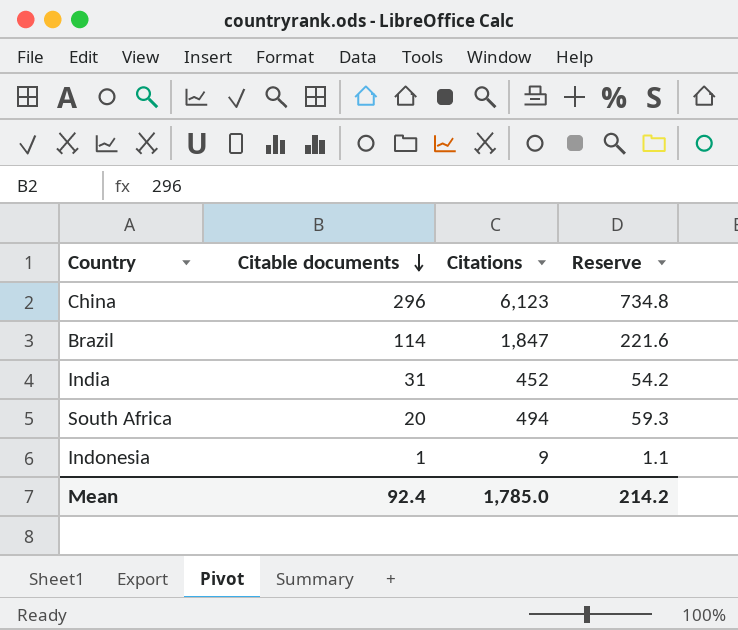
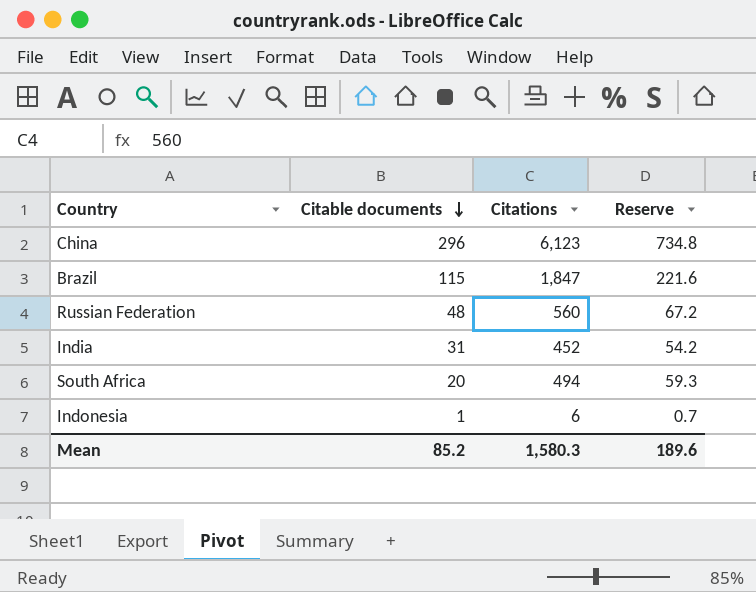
Brazil | Citable documents: 114 -> 115
row Russian Federation: none -> 48 | 560 | 67.2
Indonesia | Citations: 9 -> 6
Indonesia | Reserve: 1.1 -> 0.7
Mean | Citable documents: 92.4 -> 85.2
Mean | Citations: 1,785.0 -> 1,580.3
Mean | Reserve: 214.2 -> 189.6

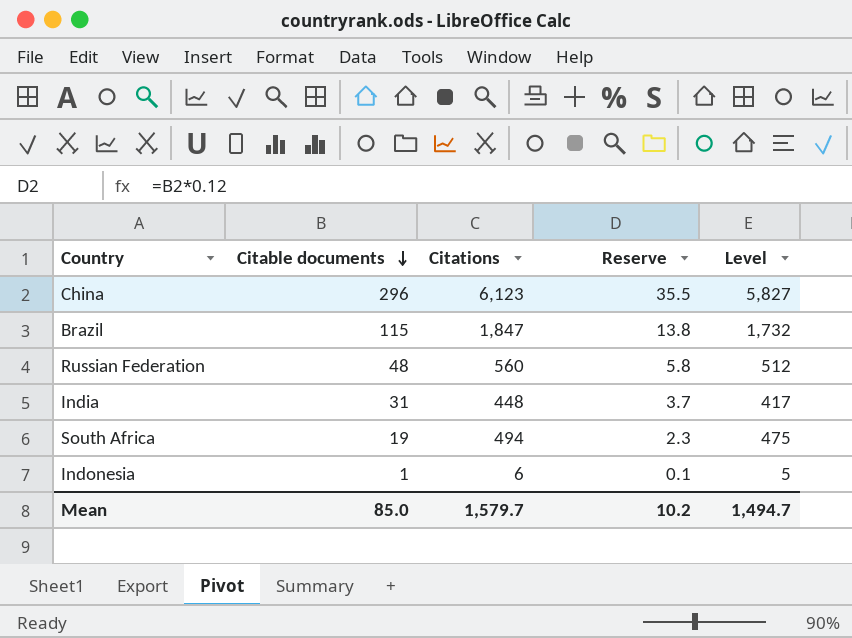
column Reserve | formula: [Citations] * 0.12 -> [Citable documents] * 0.12
column Level | formula: none -> [Citations] - [Citable documents]
India | Citations: 452 -> 448
South Africa | Citable documents: 20 -> 19
Mean | Citable documents: 85.2 -> 85.0
Mean | Citations: 1,580.3 -> 1,579.7
Mean | Reserve: 189.6 -> 10.2

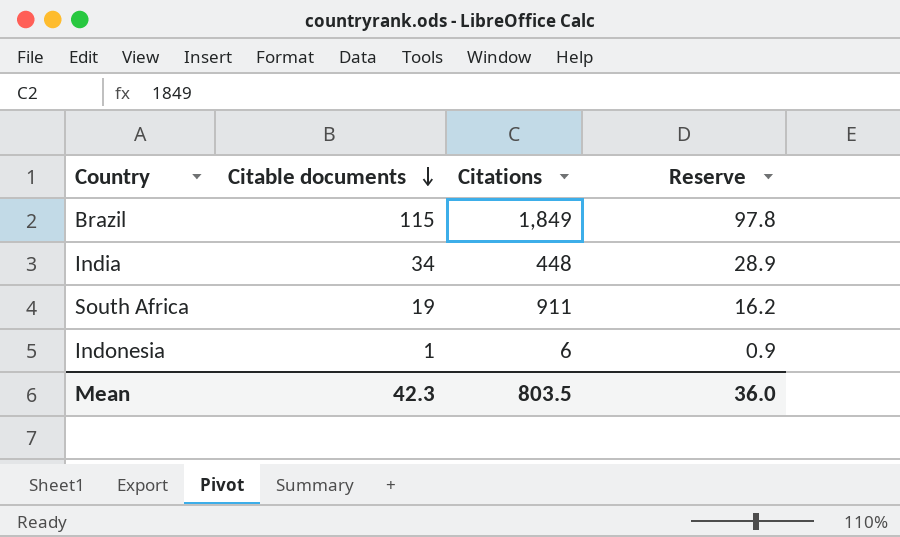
column Level | formula: [Citations] - [Citable documents] -> none
column Reserve | formula: [Citable documents] * 0.12 -> [Citable documents] * 0.85
row China: 296 | 6,123 | 35.5 | 5,827 -> none
row Russian Federation: 48 | 560 | 5.8 | 512 -> none
Brazil | Citations: 1,847 -> 1,849
India | Citable documents: 31 -> 34
South Africa | Citations: 494 -> 911
Mean | Citable documents: 85.0 -> 42.3
Mean | Citations: 1,579.7 -> 803.5
Mean | Reserve: 10.2 -> 36.0

